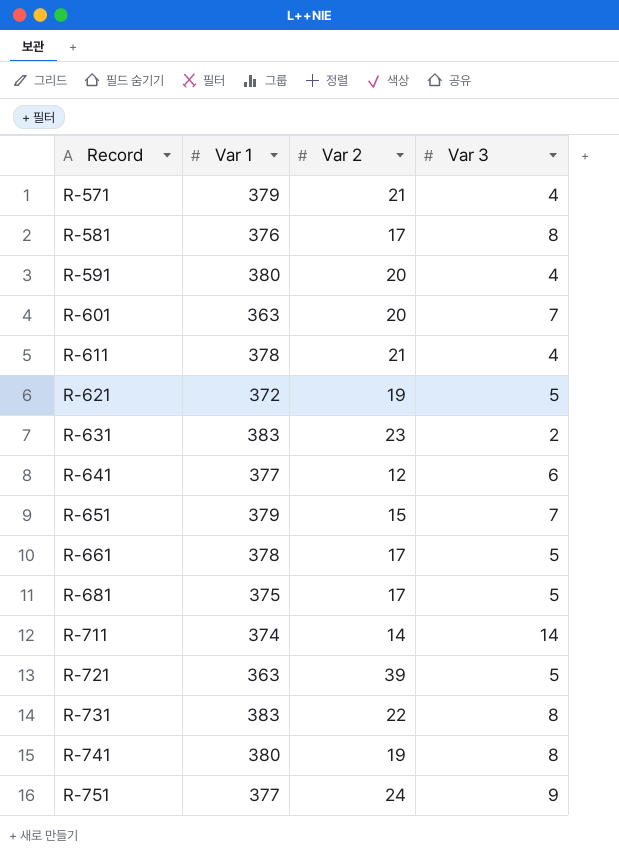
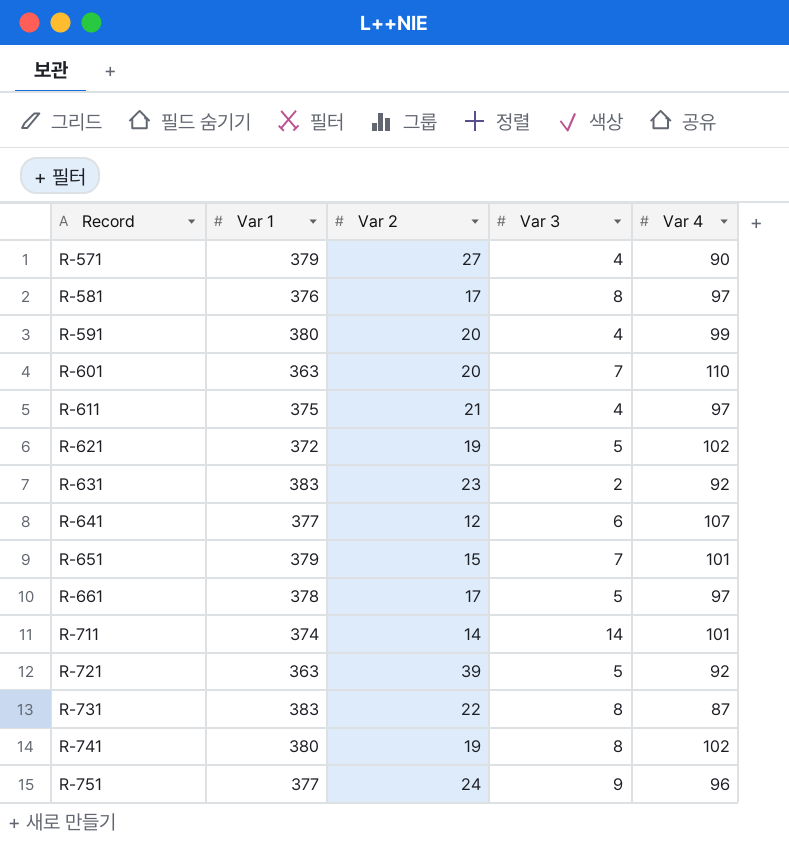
column Var 4 | position: none -> 5
row R-681: 375 | 17 | 5 -> none
R-571 | Var 2: 21 -> 27
R-611 | Var 1: 378 -> 375

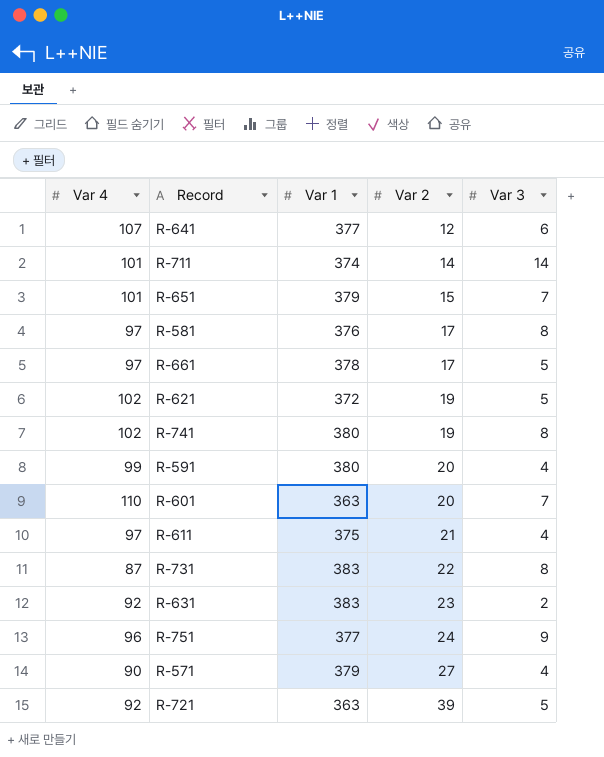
row order: Record ascending -> Var 2 ascending
column Var 4 | position: 5 -> 1

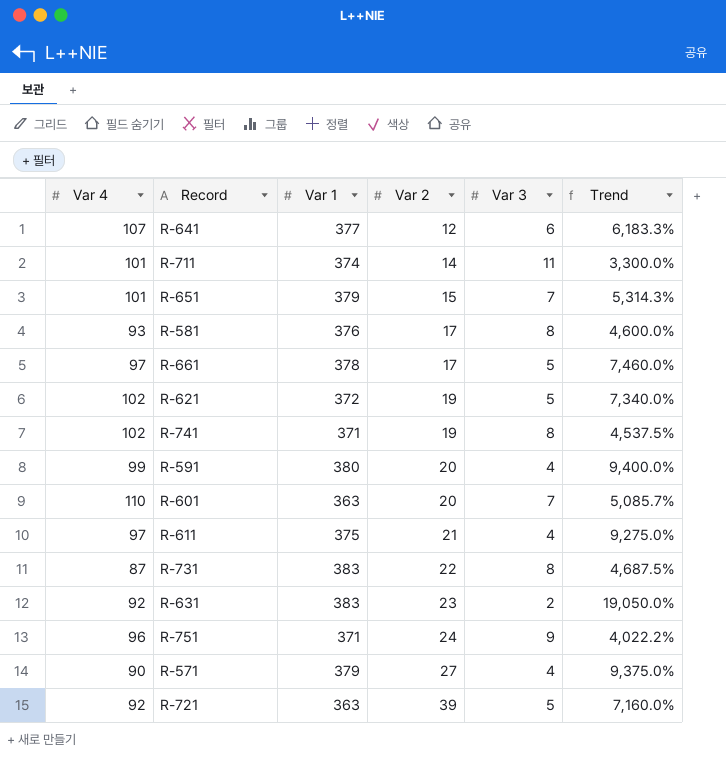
column Trend | formula: none -> ([Var 1] - [Var 3]) / [Var 3]
R-711 | Var 3: 14 -> 11
R-581 | Var 4: 97 -> 93
R-741 | Var 1: 380 -> 371
R-751 | Var 1: 377 -> 371

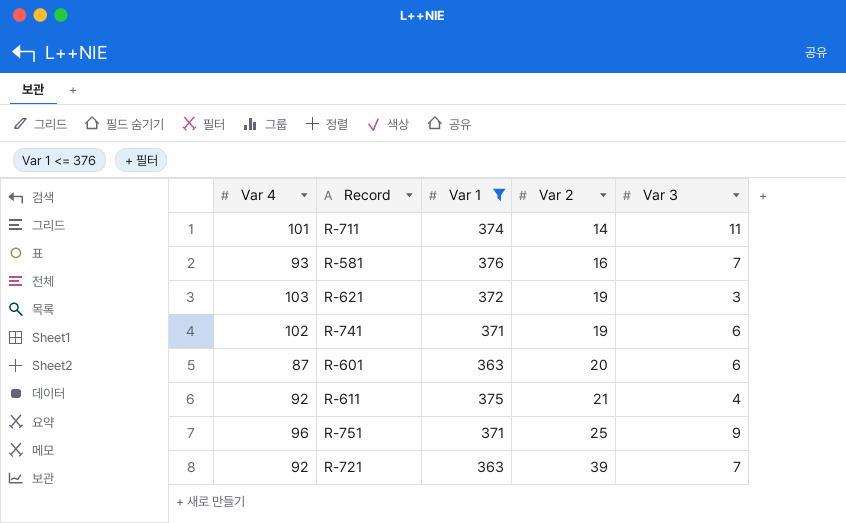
filter: none -> Var 1 <= 376
column Trend | formula: ([Var 1] - [Var 3]) / [Var 3] -> none
R-581 | Var 2: 17 -> 16
R-581 | Var 3: 8 -> 7
R-621 | Var 4: 102 -> 103
R-621 | Var 3: 5 -> 3
R-741 | Var 3: 8 -> 6
R-601 | Var 4: 110 -> 87
R-601 | Var 3: 7 -> 6
R-611 | Var 4: 97 -> 92
R-751 | Var 2: 24 -> 25
R-721 | Var 3: 5 -> 7

